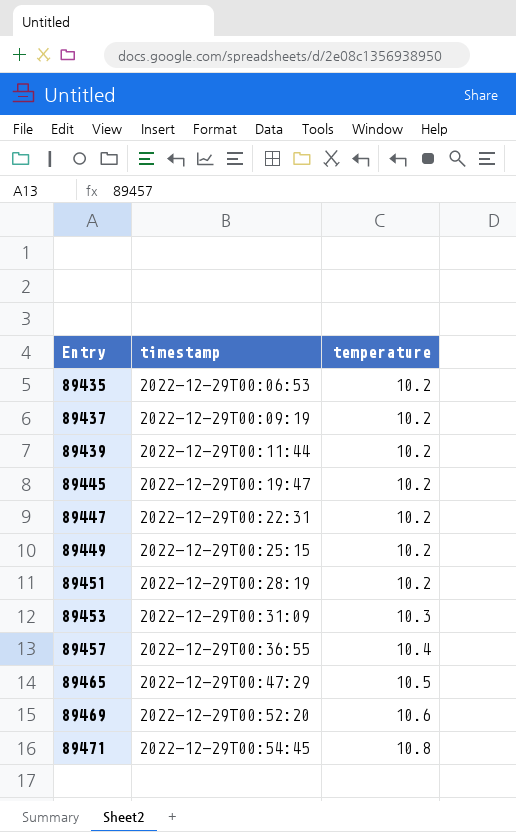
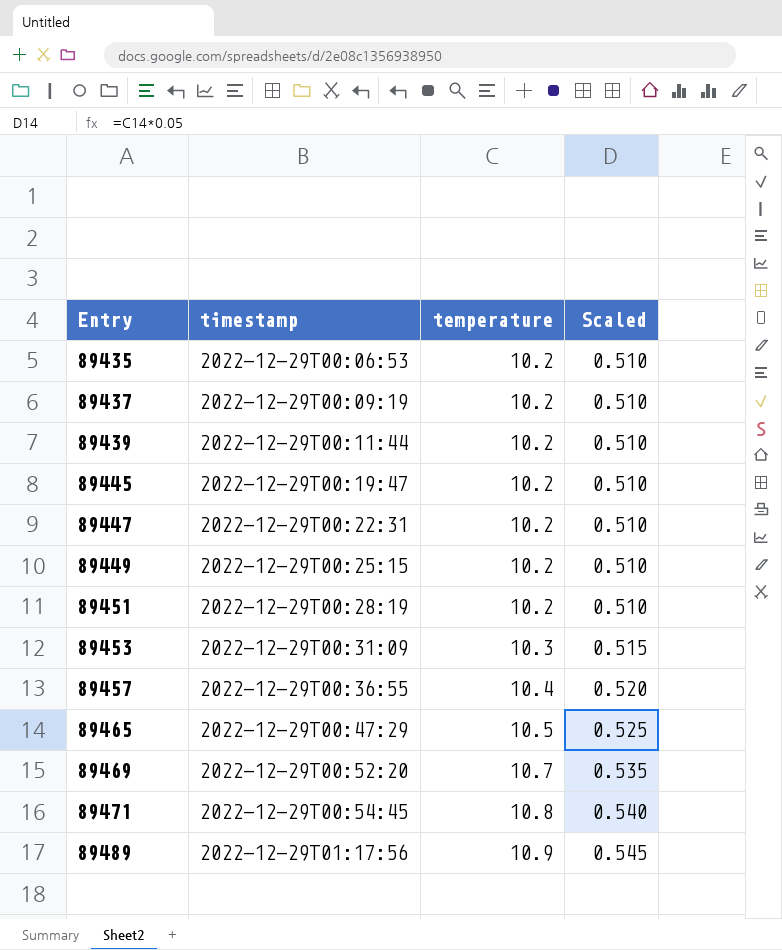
column Scaled | formula: none -> [temperature] * 0.05
89469 | temperature: 10.6 -> 10.7
row 89489: none -> 2022-12-29T01:17:56 | 10.9 | 0.545

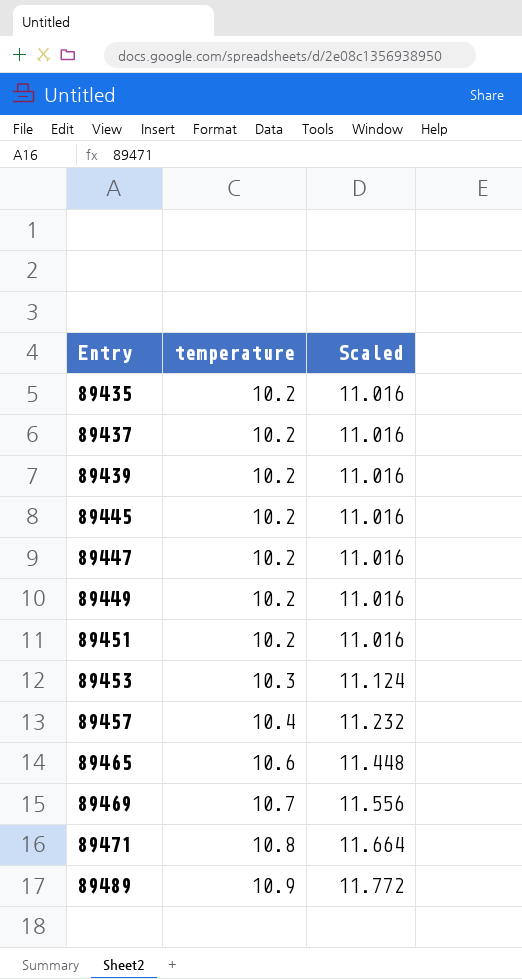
column timestamp | position: 2 -> none
column Scaled | formula: [temperature] * 0.05 -> [temperature] * 1.08
89465 | temperature: 10.5 -> 10.6

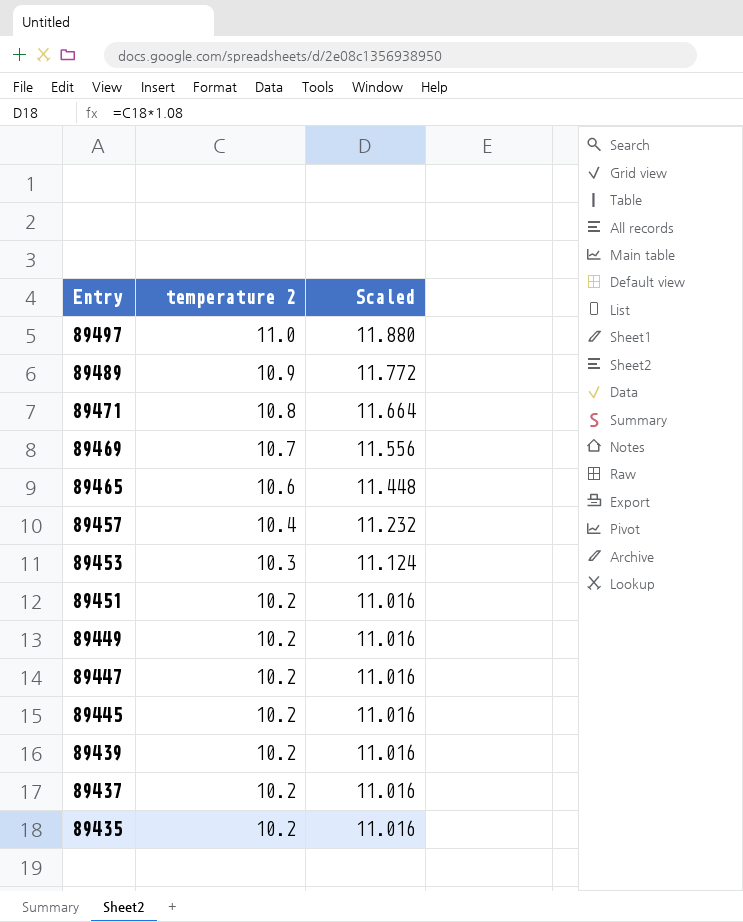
row order: Entry ascending -> Entry descending
column name: temperature -> temperature 2
row 89497: none -> 11.0 | 11.880

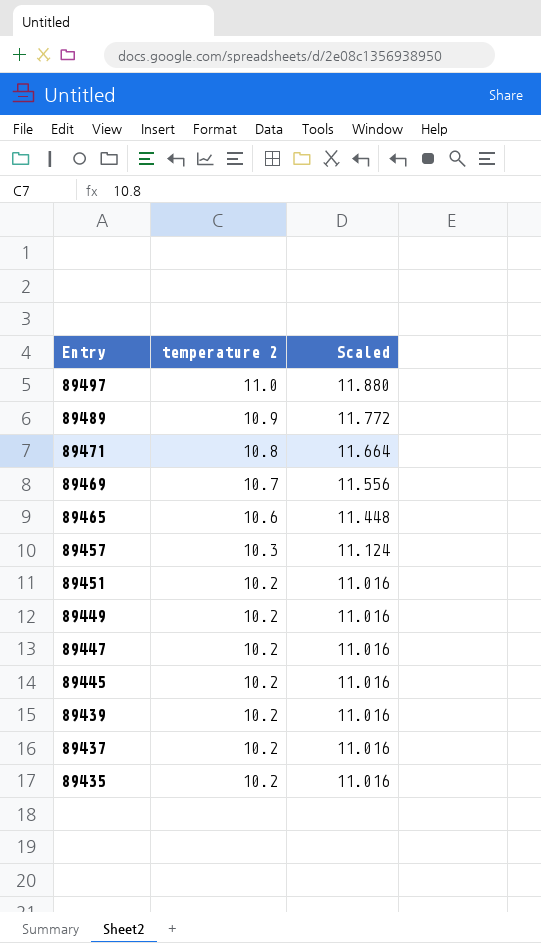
row 89453: 10.3 | 11.124 -> none
89457 | temperature 2: 10.4 -> 10.3
89457 | Scaled: 11.232 -> 11.124

